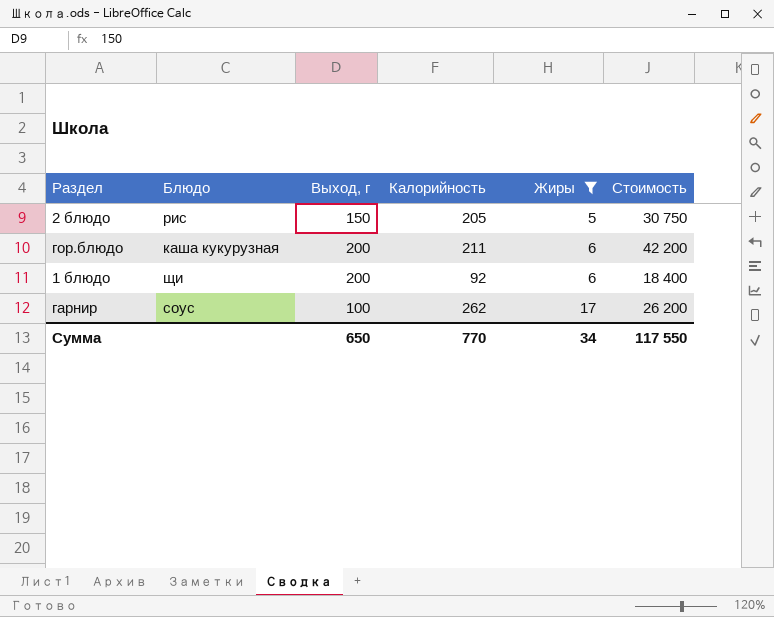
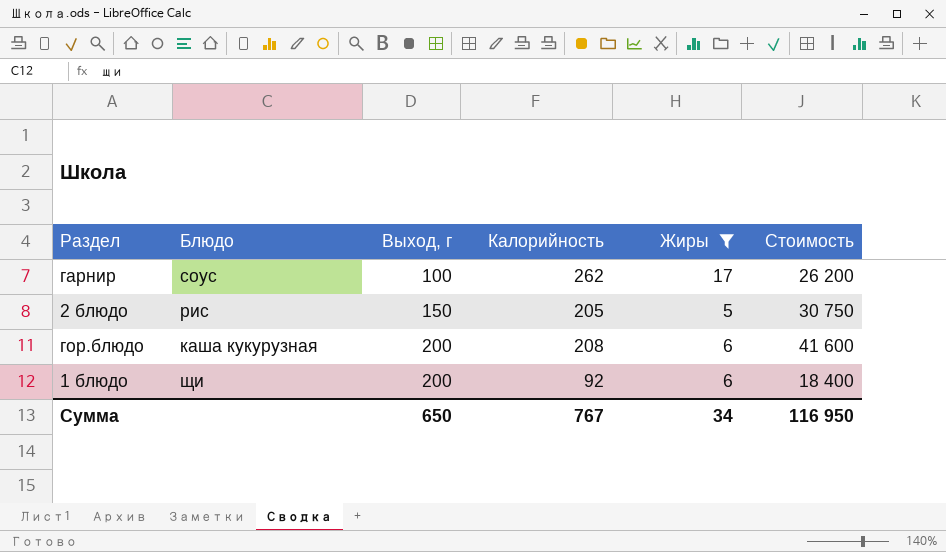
row order: Жиры ascending -> Выход, г ascending
гор.блюдо | Калорийность: 211 -> 208
гор.блюдо | Стоимость: 42 200 -> 41 600
Сумма | Калорийность: 770 -> 767
Сумма | Стоимость: 117 550 -> 116 950

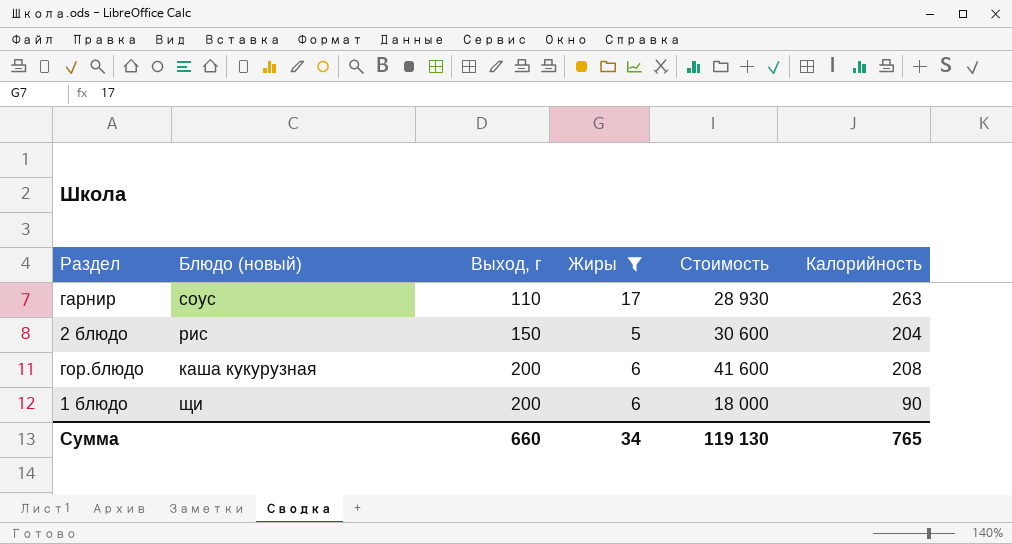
column name: Блюдо -> Блюдо (новый)
column Калорийность | position: 4 -> 6
гарнир | Выход, г: 100 -> 110
гарнир | Стоимость: 26 200 -> 28 930
гарнир | Калорийность: 262 -> 263
2 блюдо | Стоимость: 30 750 -> 30 600
2 блюдо | Калорийность: 205 -> 204
1 блюдо | Стоимость: 18 400 -> 18 000
1 блюдо | Калорийность: 92 -> 90
Сумма | Выход, г: 650 -> 660
Сумма | Стоимость: 116 950 -> 119 130
Сумма | Калорийность: 767 -> 765

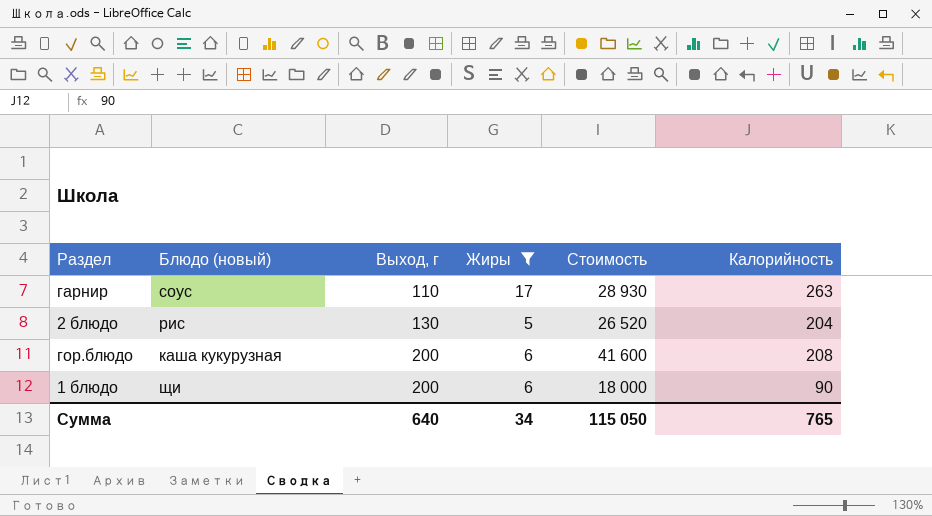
2 блюдо | Выход, г: 150 -> 130
2 блюдо | Стоимость: 30 600 -> 26 520
Сумма | Выход, г: 660 -> 640
Сумма | Стоимость: 119 130 -> 115 050

